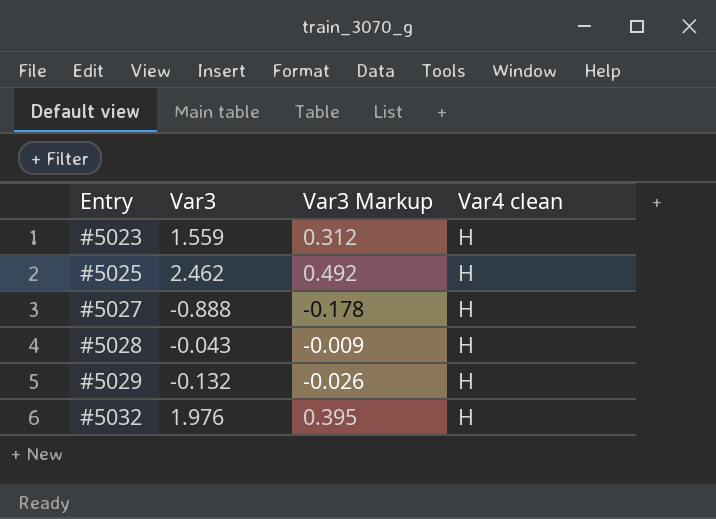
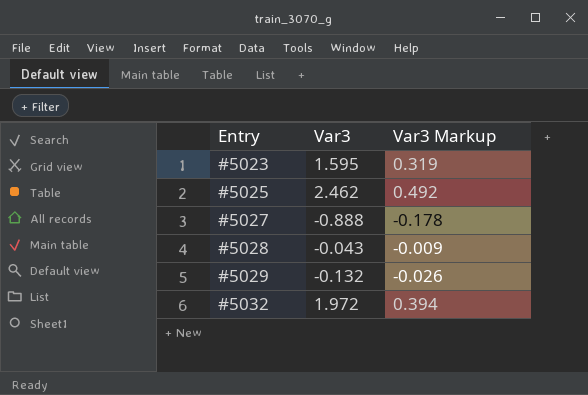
column Var4 clean | position: 4 -> none
#5023 | Var3: 1.559 -> 1.595
#5023 | Var3 Markup: 0.312 -> 0.319
#5032 | Var3: 1.976 -> 1.972
#5032 | Var3 Markup: 0.395 -> 0.394

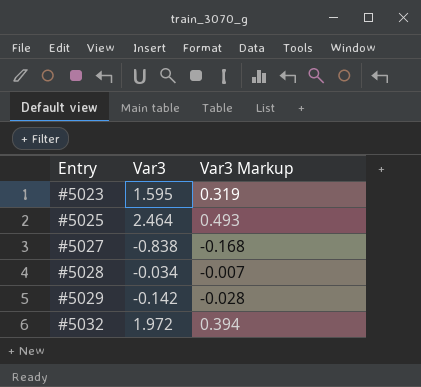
#5025 | Var3: 2.462 -> 2.464
#5025 | Var3 Markup: 0.492 -> 0.493
#5027 | Var3: -0.888 -> -0.838
#5027 | Var3 Markup: -0.178 -> -0.168
#5028 | Var3: -0.043 -> -0.034
#5028 | Var3 Markup: -0.009 -> -0.007
#5029 | Var3: -0.132 -> -0.142
#5029 | Var3 Markup: -0.026 -> -0.028

